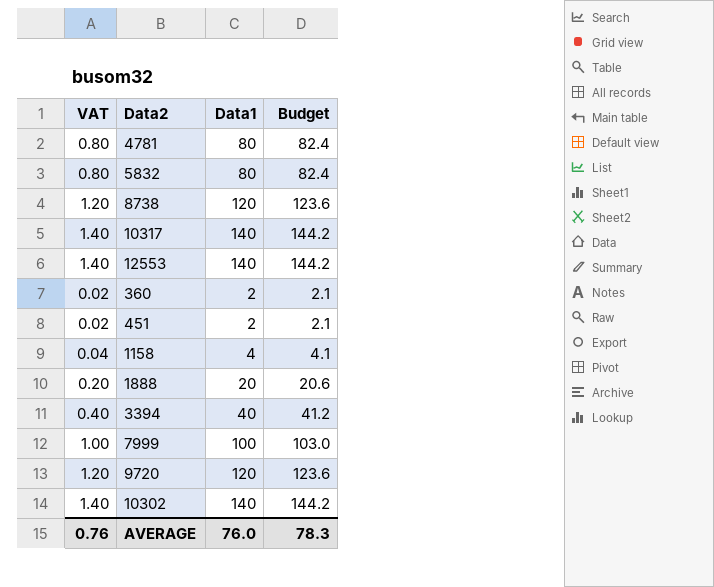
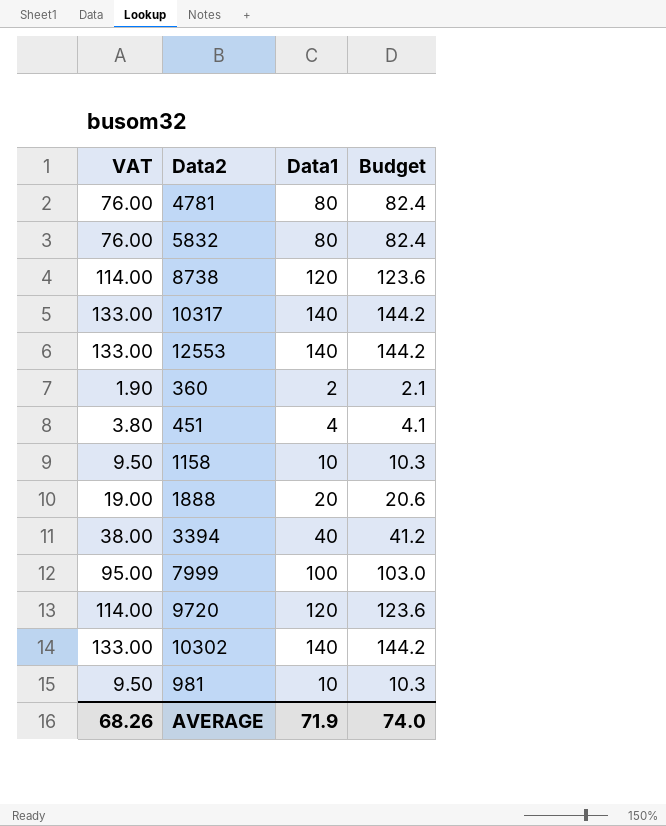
column VAT | formula: [Data1] * 0.01 -> [Data1] * 0.95
451 | Data1: 2 -> 4
451 | Budget: 2.1 -> 4.1
1158 | Data1: 4 -> 10
1158 | Budget: 4.1 -> 10.3
row 981: none -> 9.50 | 10 | 10.3
AVERAGE | VAT: 0.76 -> 68.26
AVERAGE | Data1: 76.0 -> 71.9
AVERAGE | Budget: 78.3 -> 74.0

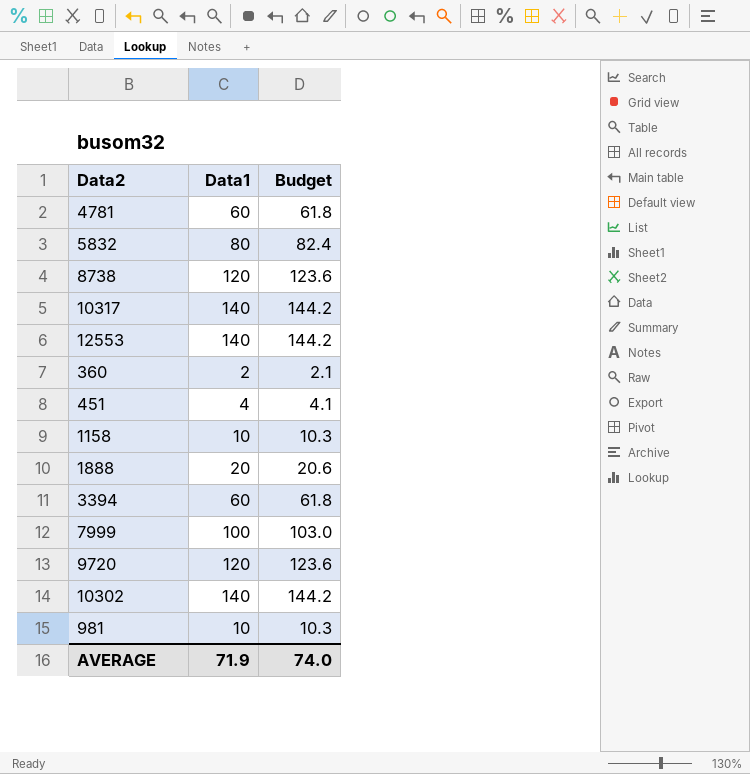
column VAT | formula: [Data1] * 0.95 -> none
4781 | Data1: 80 -> 60
4781 | Budget: 82.4 -> 61.8
3394 | Data1: 40 -> 60
3394 | Budget: 41.2 -> 61.8

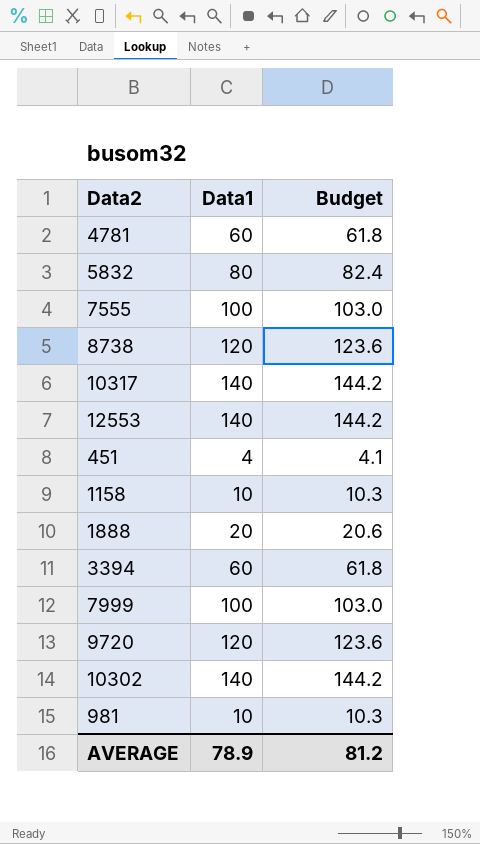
row 360: 2 | 2.1 -> none
row 7555: none -> 100 | 103.0
AVERAGE | Data1: 71.9 -> 78.9
AVERAGE | Budget: 74.0 -> 81.2

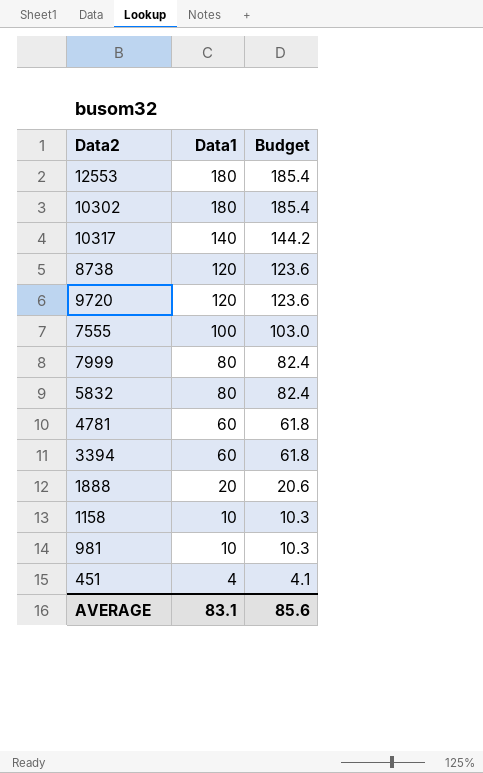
row order: none -> Data1 descending
12553 | Data1: 140 -> 180
12553 | Budget: 144.2 -> 185.4
10302 | Data1: 140 -> 180
10302 | Budget: 144.2 -> 185.4
7999 | Data1: 100 -> 80
7999 | Budget: 103.0 -> 82.4
AVERAGE | Data1: 78.9 -> 83.1
AVERAGE | Budget: 81.2 -> 85.6

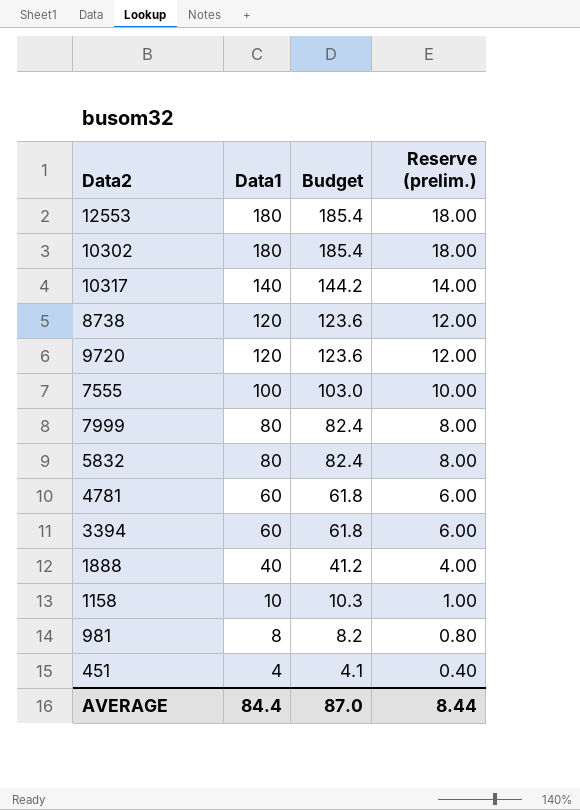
column Reserve (prelim.) | formula: none -> [Data1] * 0.1
1888 | Data1: 20 -> 40
1888 | Budget: 20.6 -> 41.2
981 | Data1: 10 -> 8
981 | Budget: 10.3 -> 8.2
AVERAGE | Data1: 83.1 -> 84.4
AVERAGE | Budget: 85.6 -> 87.0

